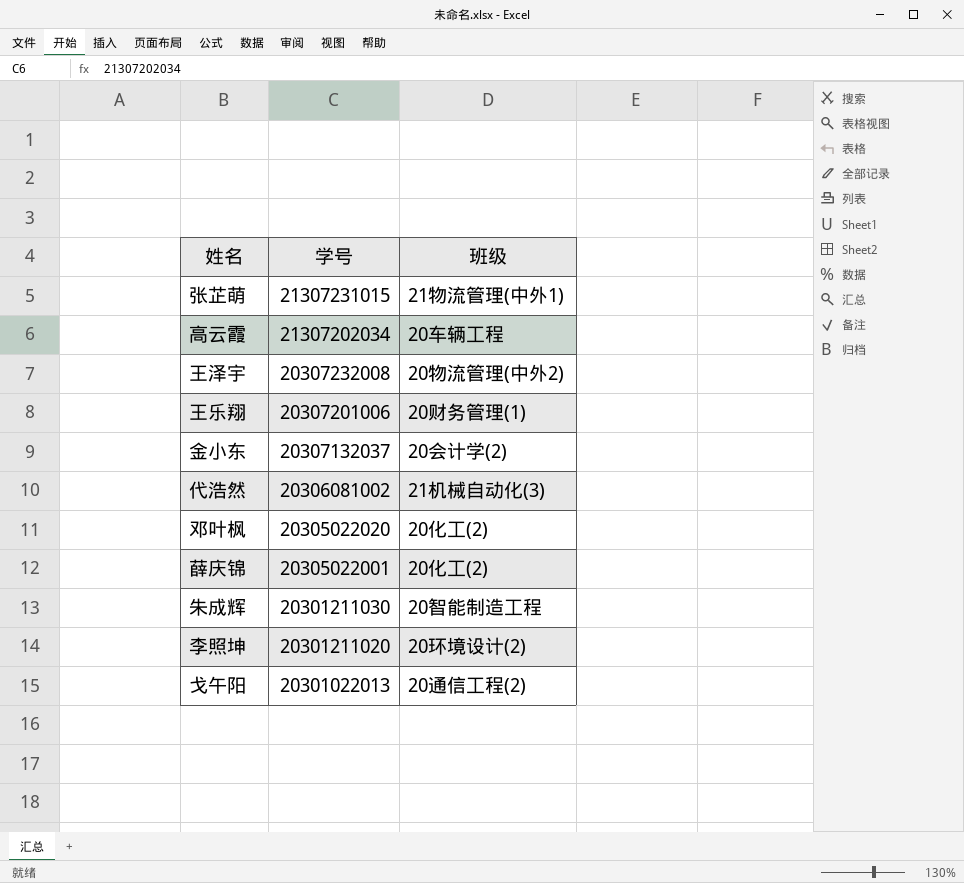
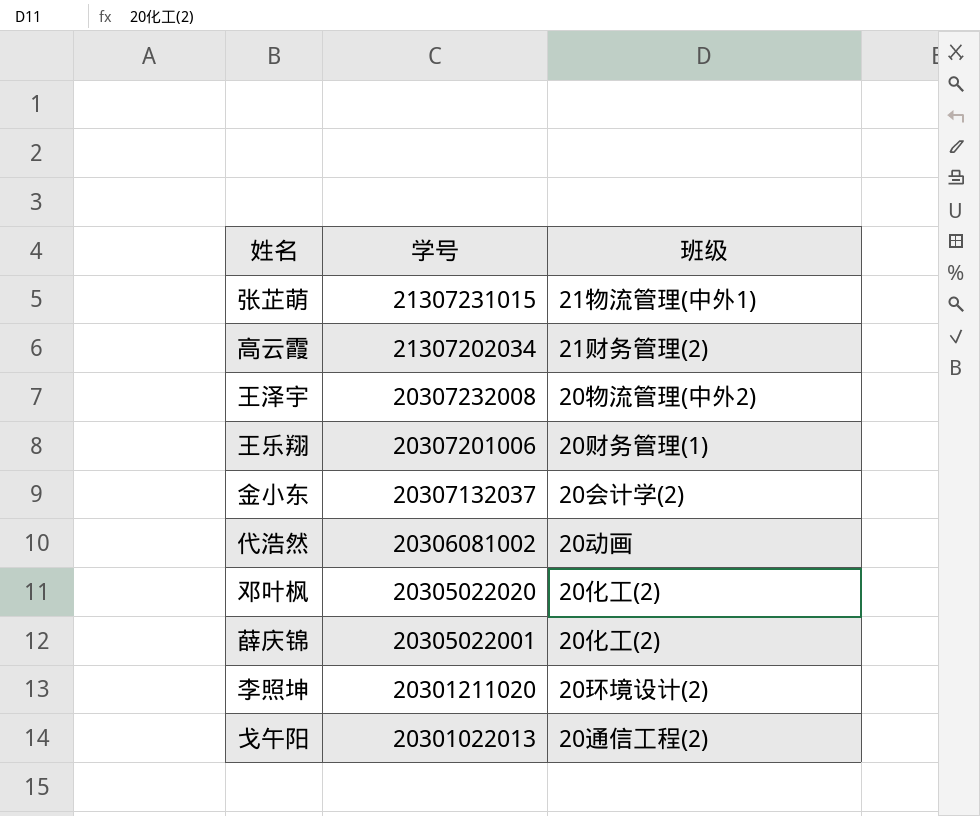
row 朱成辉: 20301211030 | 20智能制造工程 -> none
高云霞 | 班级: 20车辆工程 -> 21财务管理(2)
代浩然 | 班级: 21机械自动化(3) -> 20动画

